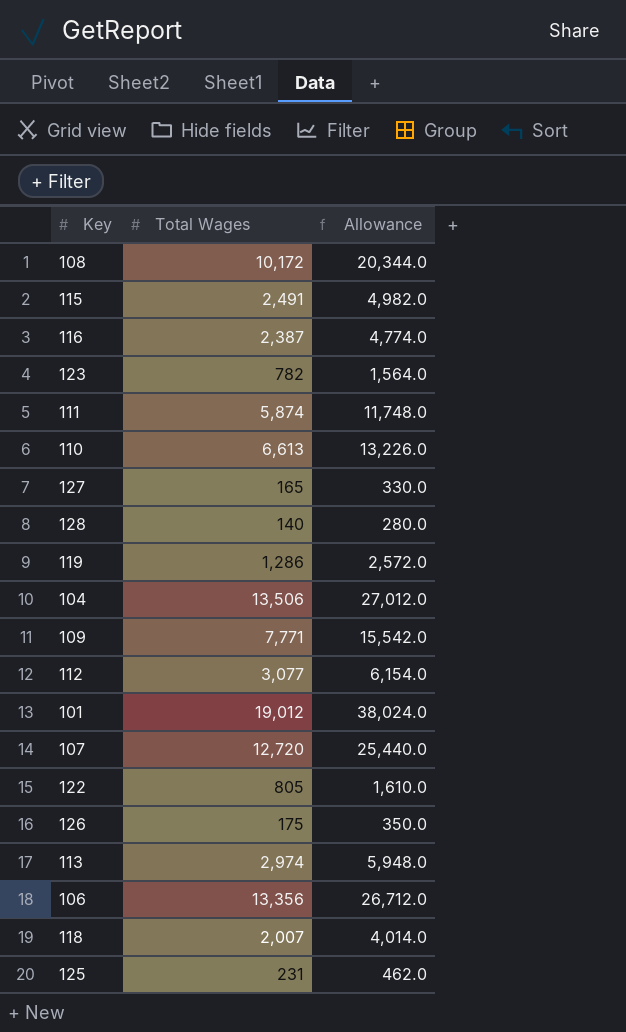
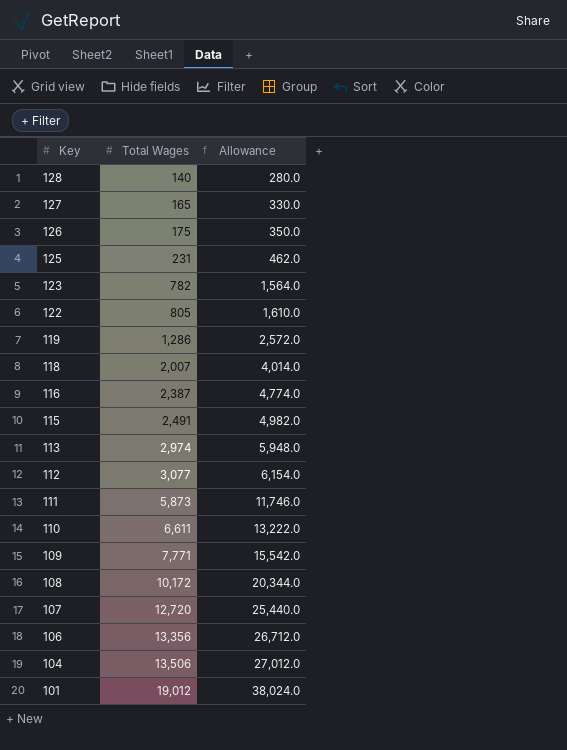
row order: none -> Key descending
111 | Total Wages: 5,874 -> 5,873
111 | Allowance: 11,748.0 -> 11,746.0
110 | Total Wages: 6,613 -> 6,611
110 | Allowance: 13,226.0 -> 13,222.0

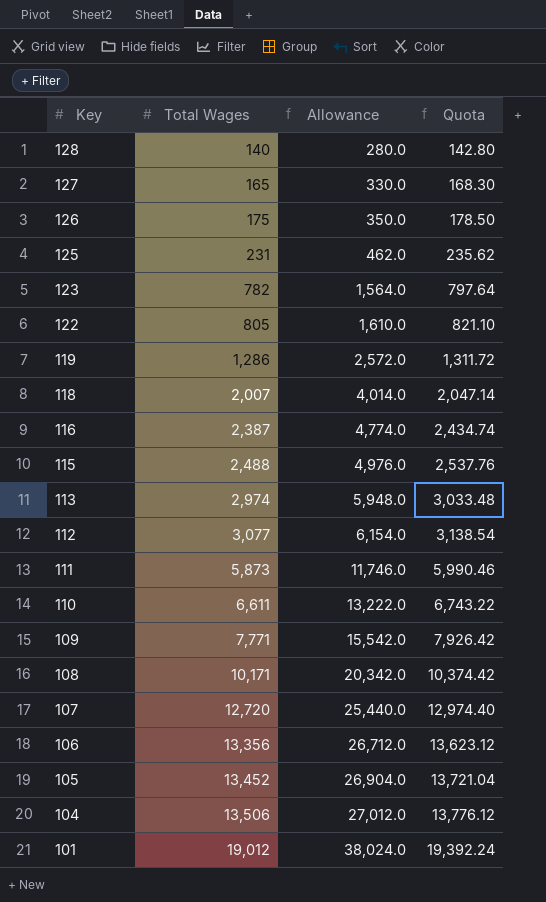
column Quota | formula: none -> [Total Wages] * 1.02
115 | Total Wages: 2,491 -> 2,488
115 | Allowance: 4,982.0 -> 4,976.0
108 | Total Wages: 10,172 -> 10,171
108 | Allowance: 20,344.0 -> 20,342.0
row 105: none -> 13,452 | 26,904.0 | 13,721.04

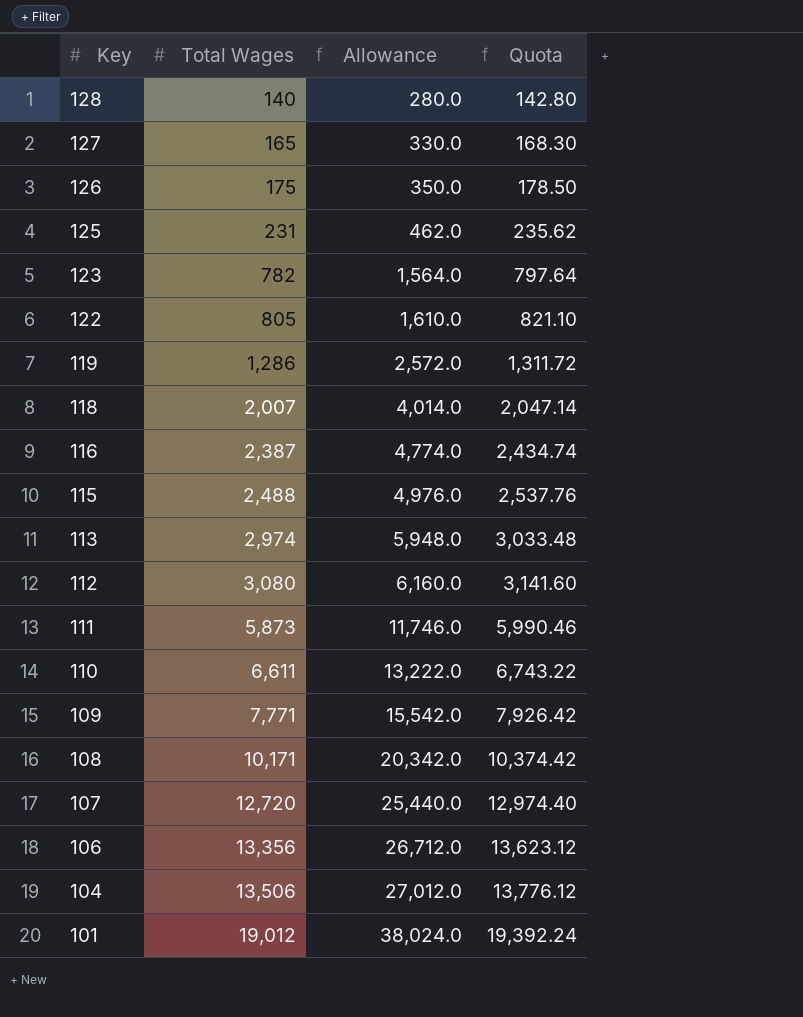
row 105: 13,452 | 26,904.0 | 13,721.04 -> none
112 | Total Wages: 3,077 -> 3,080
112 | Allowance: 6,154.0 -> 6,160.0
112 | Quota: 3,138.54 -> 3,141.60

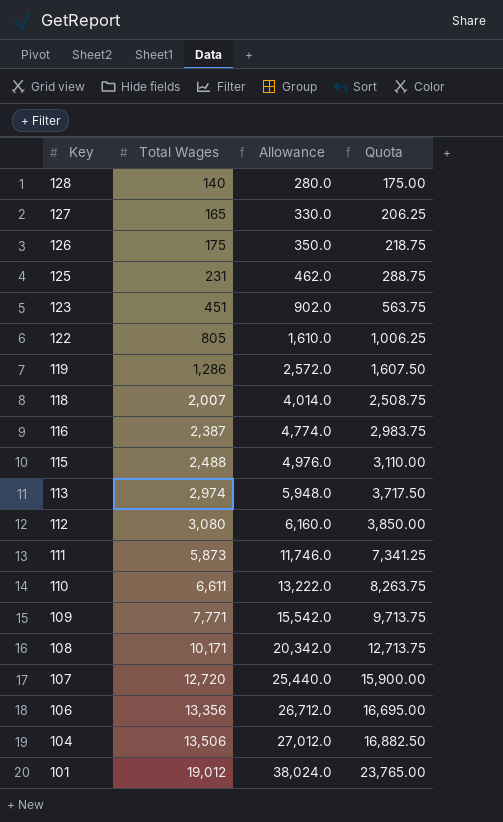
column Quota | formula: [Total Wages] * 1.02 -> [Total Wages] * 1.25
123 | Total Wages: 782 -> 451
123 | Allowance: 1,564.0 -> 902.0

